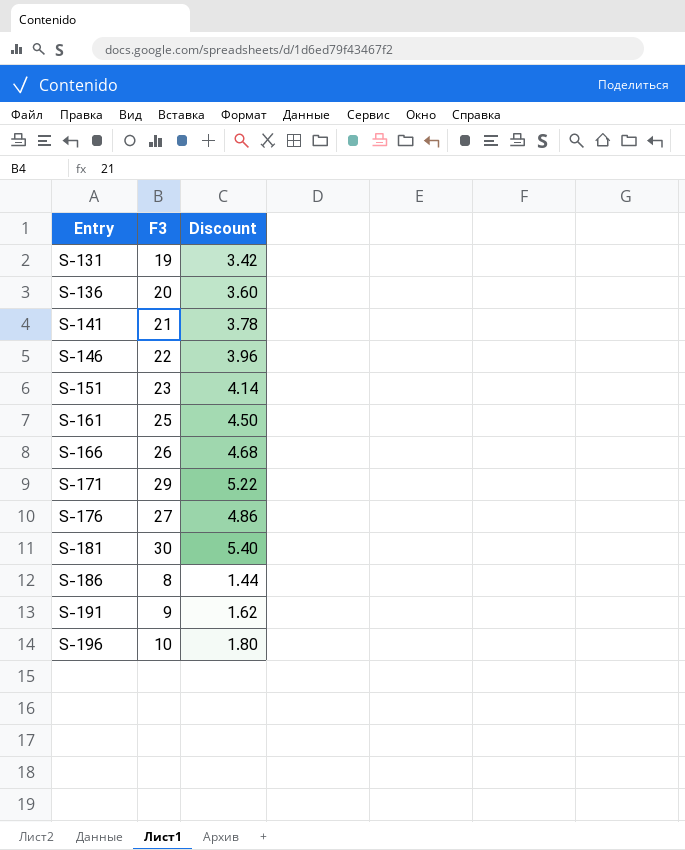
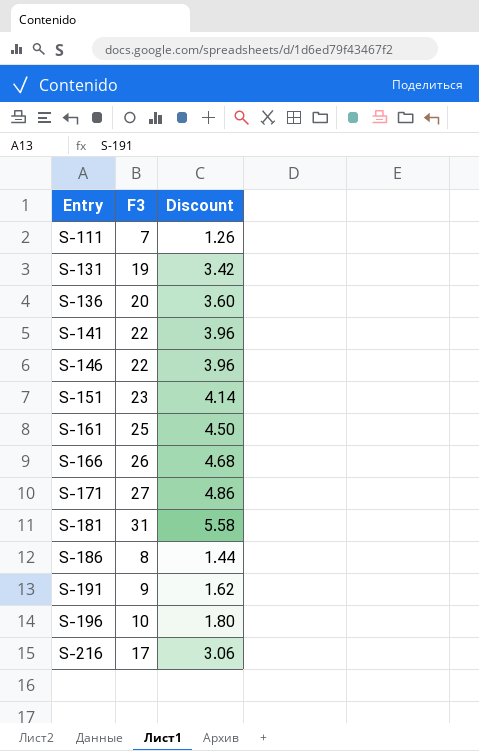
row S-176: 27 | 4.86 -> none
row S-111: none -> 7 | 1.26
S-141 | F3: 21 -> 22
S-141 | Discount: 3.78 -> 3.96
S-171 | F3: 29 -> 27
S-171 | Discount: 5.22 -> 4.86
S-181 | F3: 30 -> 31
S-181 | Discount: 5.40 -> 5.58
row S-216: none -> 17 | 3.06

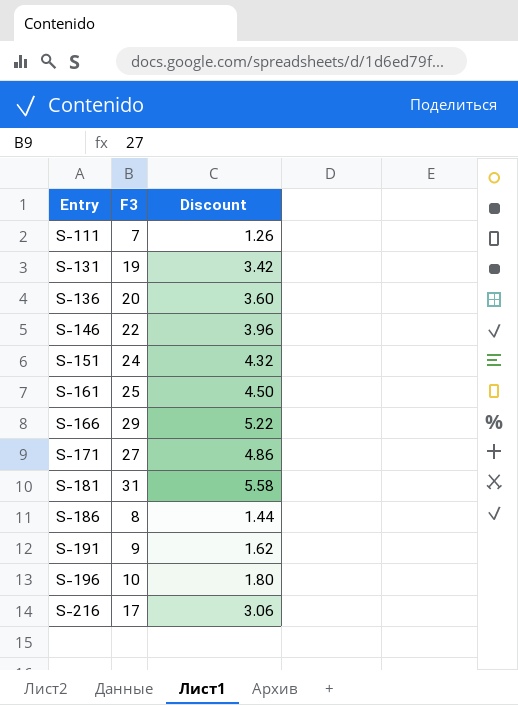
row S-141: 22 | 3.96 -> none
S-151 | F3: 23 -> 24
S-151 | Discount: 4.14 -> 4.32
S-166 | F3: 26 -> 29
S-166 | Discount: 4.68 -> 5.22

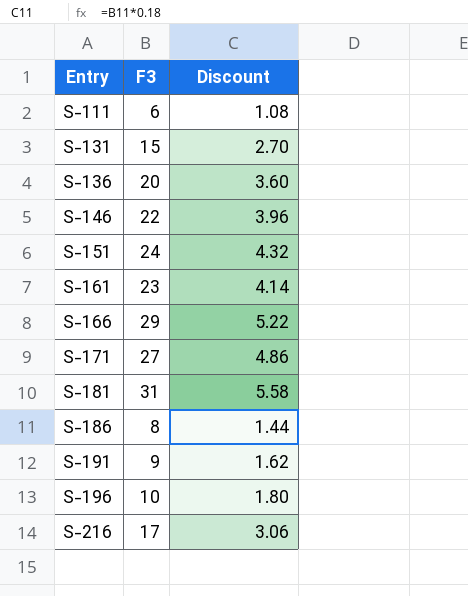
S-111 | F3: 7 -> 6
S-111 | Discount: 1.26 -> 1.08
S-131 | F3: 19 -> 15
S-131 | Discount: 3.42 -> 2.70
S-161 | F3: 25 -> 23
S-161 | Discount: 4.50 -> 4.14

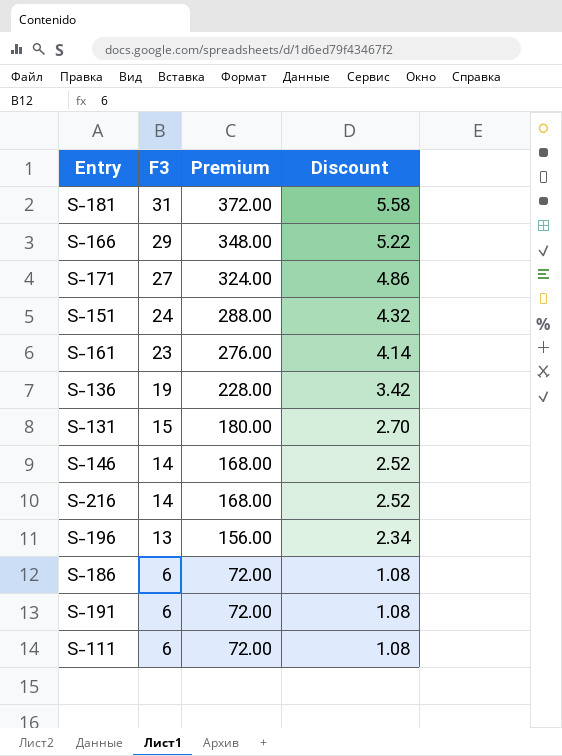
row order: Entry ascending -> F3 descending
column Premium | formula: none -> [F3] * 12
S-136 | F3: 20 -> 19
S-136 | Discount: 3.60 -> 3.42
S-146 | F3: 22 -> 14
S-146 | Discount: 3.96 -> 2.52
S-216 | F3: 17 -> 14
S-216 | Discount: 3.06 -> 2.52
S-196 | F3: 10 -> 13
S-196 | Discount: 1.80 -> 2.34
S-186 | F3: 8 -> 6
S-186 | Discount: 1.44 -> 1.08
S-191 | F3: 9 -> 6
S-191 | Discount: 1.62 -> 1.08

